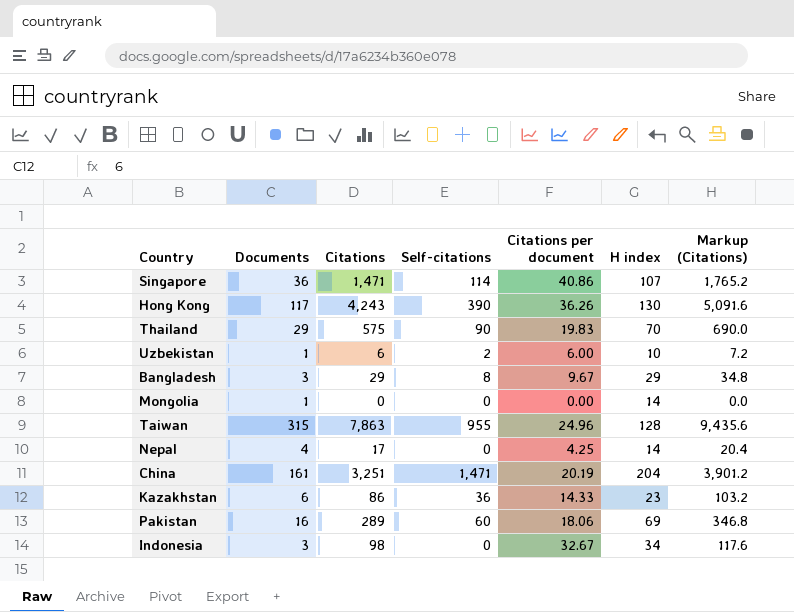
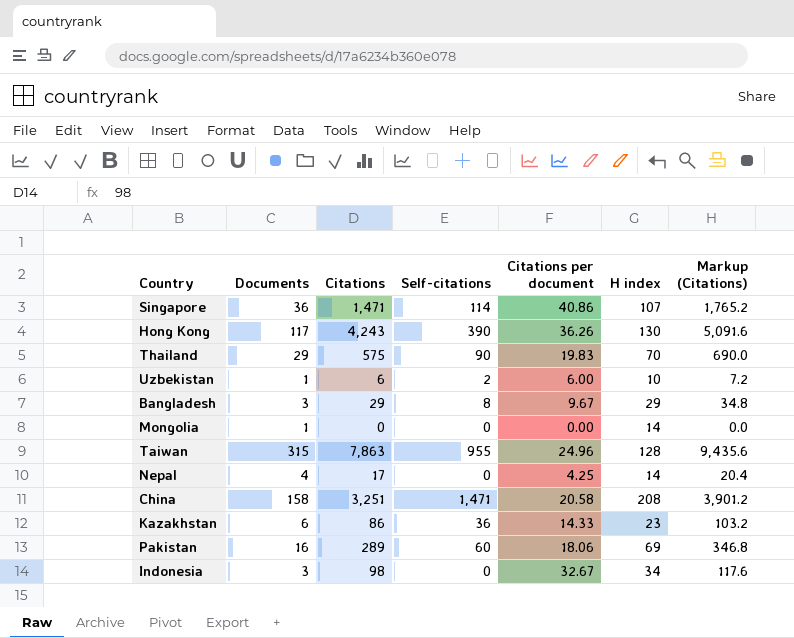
China | Documents: 161 -> 158
China | Citations per document: 20.19 -> 20.58
China | H index: 204 -> 208

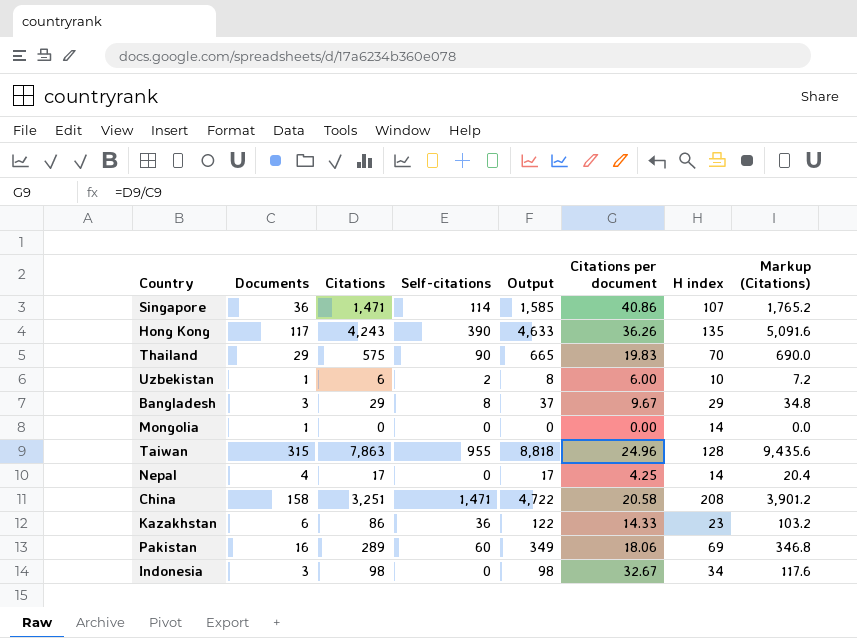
column Output | formula: none -> [Citations] + [Self-citations]
Hong Kong | H index: 130 -> 135

